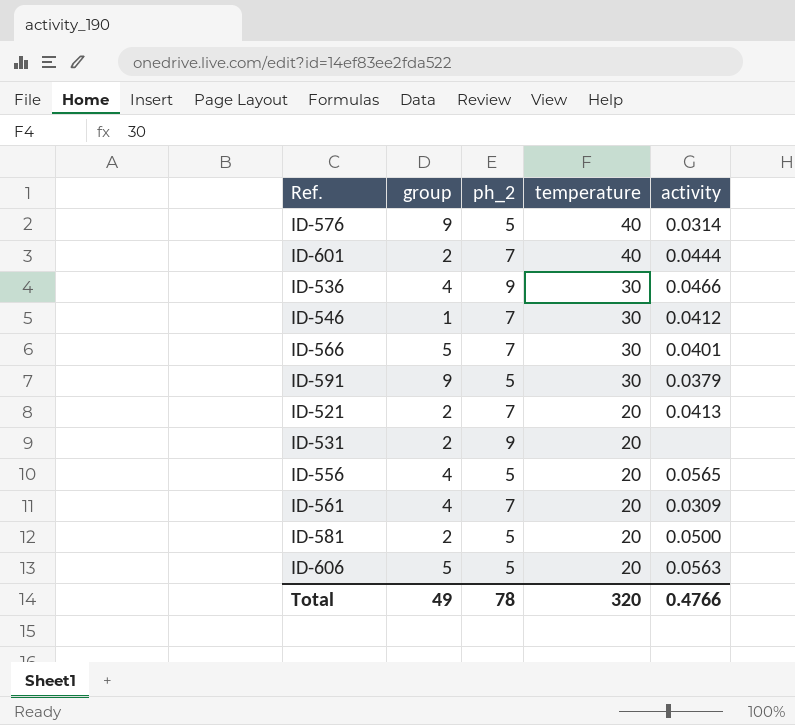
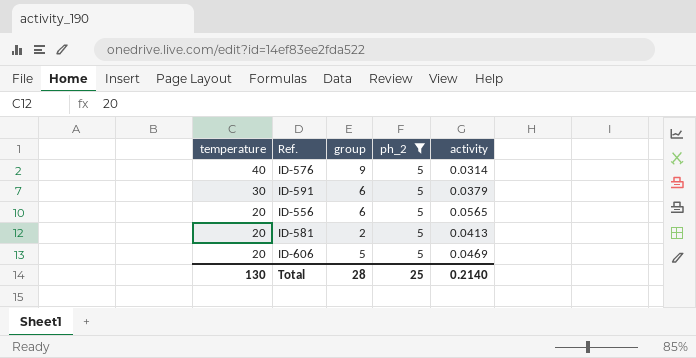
filter: none -> ph_2 = 5
column temperature | position: 4 -> 1
ID-591 | group: 9 -> 6
ID-556 | group: 4 -> 6
ID-581 | activity: 0.0500 -> 0.0413
ID-606 | activity: 0.0563 -> 0.0469
Total | temperature: 320 -> 130
Total | group: 49 -> 28
Total | ph_2: 78 -> 25
Total | activity: 0.4766 -> 0.2140

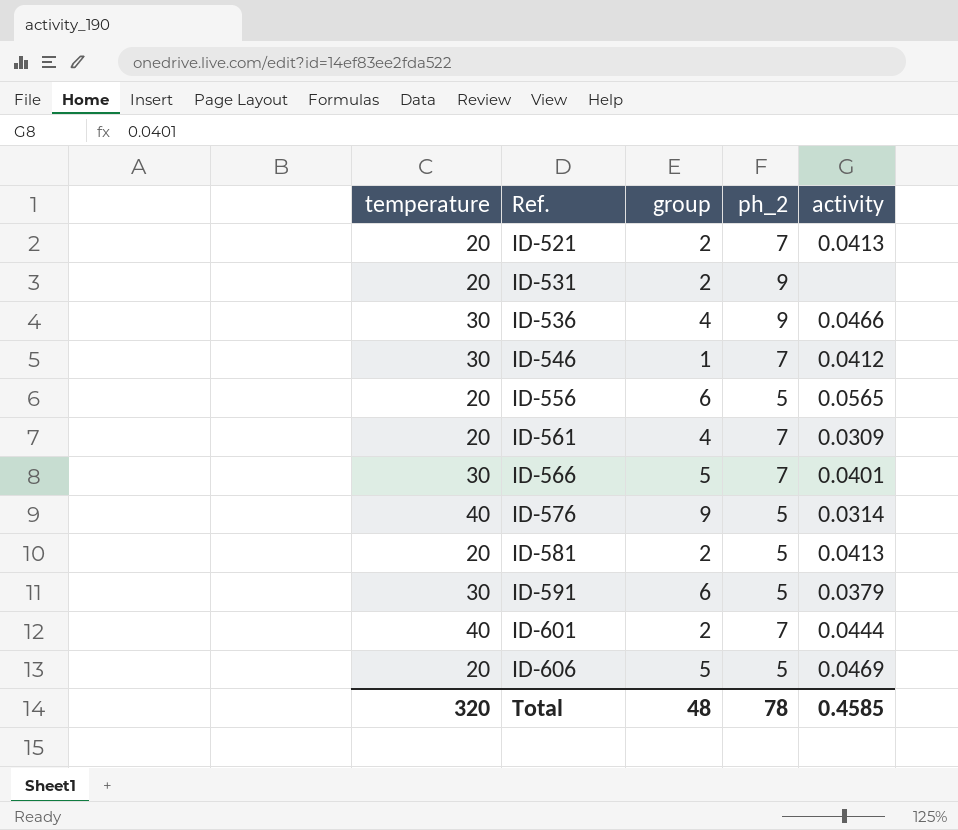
filter: ph_2 = 5 -> none
row order: temperature descending -> Ref. ascending
Total | temperature: 130 -> 320
Total | group: 28 -> 48
Total | ph_2: 25 -> 78
Total | activity: 0.2140 -> 0.4585

